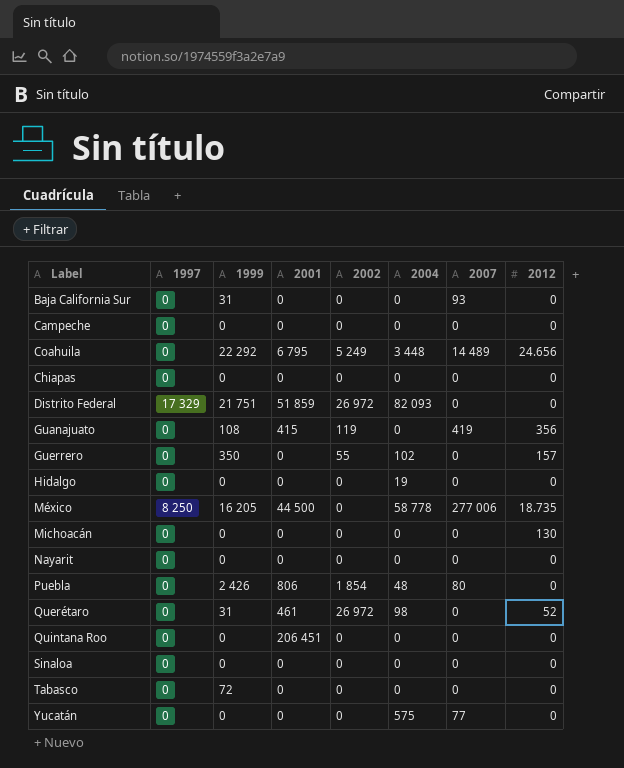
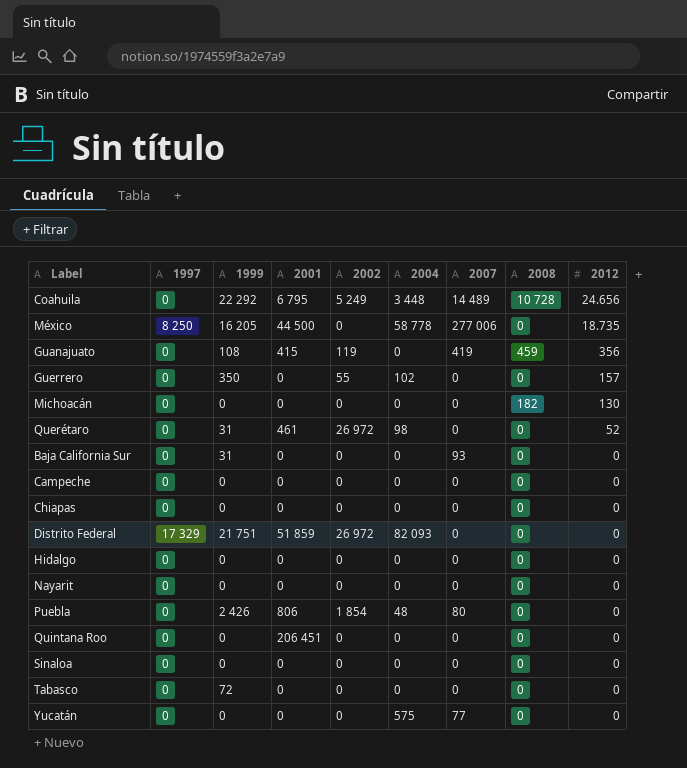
row order: none -> 2012 descending
column 2008 | position: none -> 8
Hidalgo | 2004: 19 -> 0

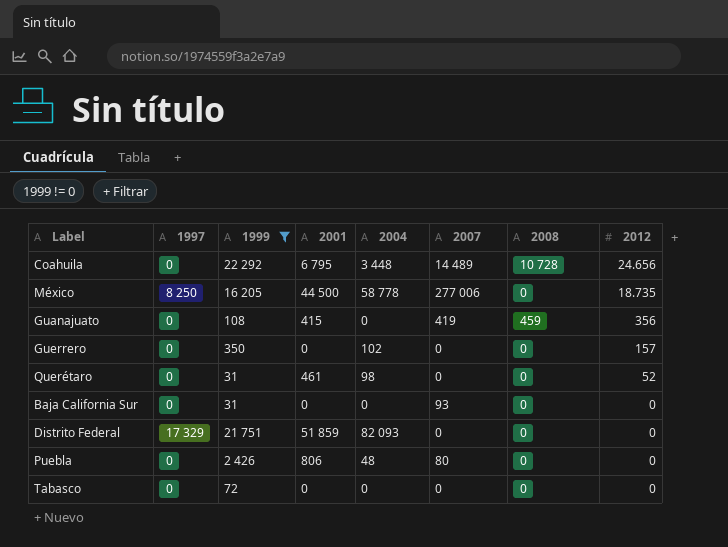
filter: none -> 1999 != 0
column 2002 | position: 5 -> none

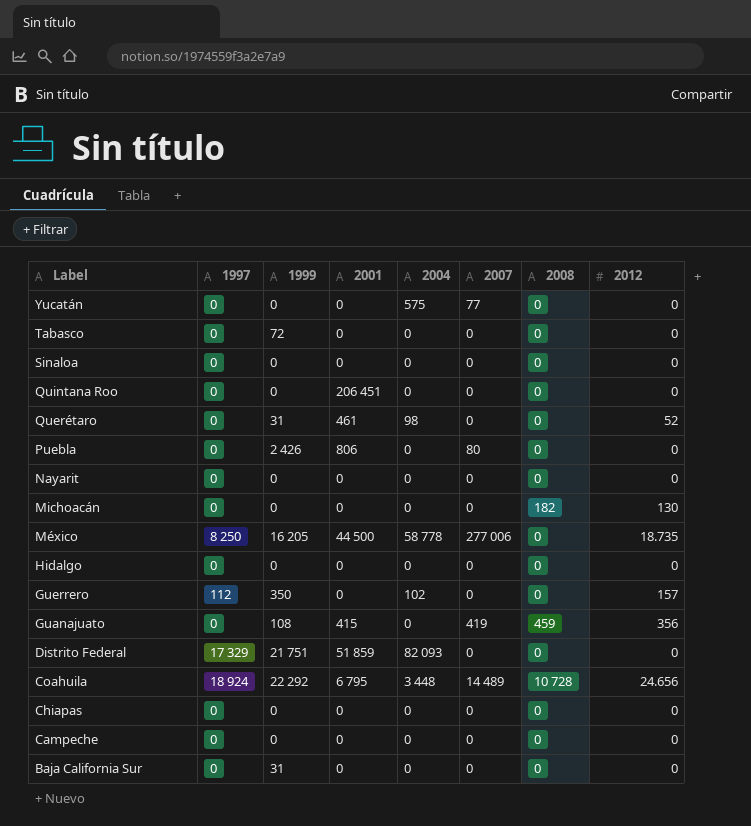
filter: 1999 != 0 -> none
row order: 2012 descending -> Label descending
Puebla | 2004: 48 -> 0
Guerrero | 1997: 0 -> 112
Coahuila | 1997: 0 -> 18 924
Baja California Sur | 2007: 93 -> 0

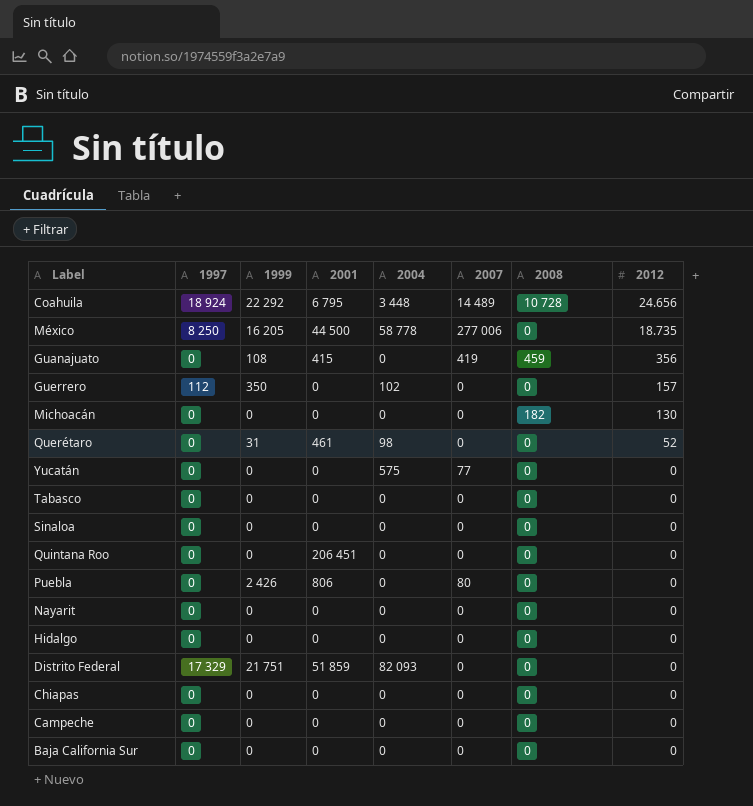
row order: Label descending -> 2012 descending
Tabasco | 1999: 72 -> 0
Baja California Sur | 1999: 31 -> 0

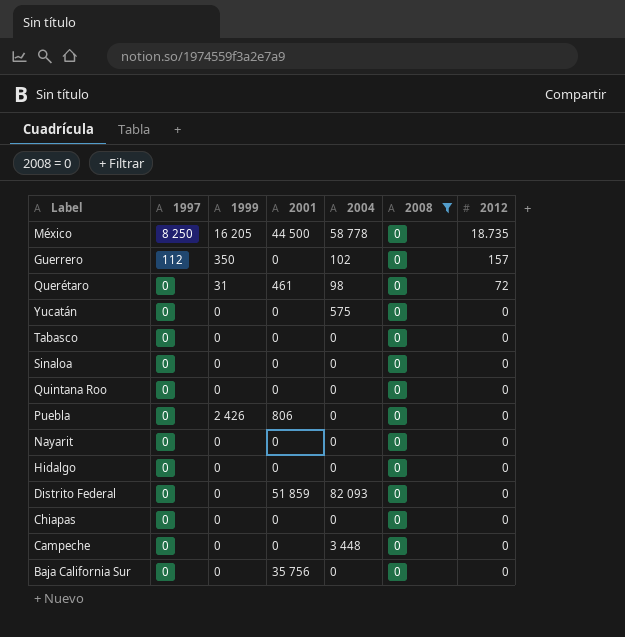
filter: none -> 2008 = 0
column 2007 | position: 6 -> none
Querétaro | 2012: 52 -> 72
Quintana Roo | 2001: 206 451 -> 0
Distrito Federal | 1997: 17 329 -> 0
Distrito Federal | 1999: 21 751 -> 0
Campeche | 2004: 0 -> 3 448
Baja California Sur | 2001: 0 -> 35 756

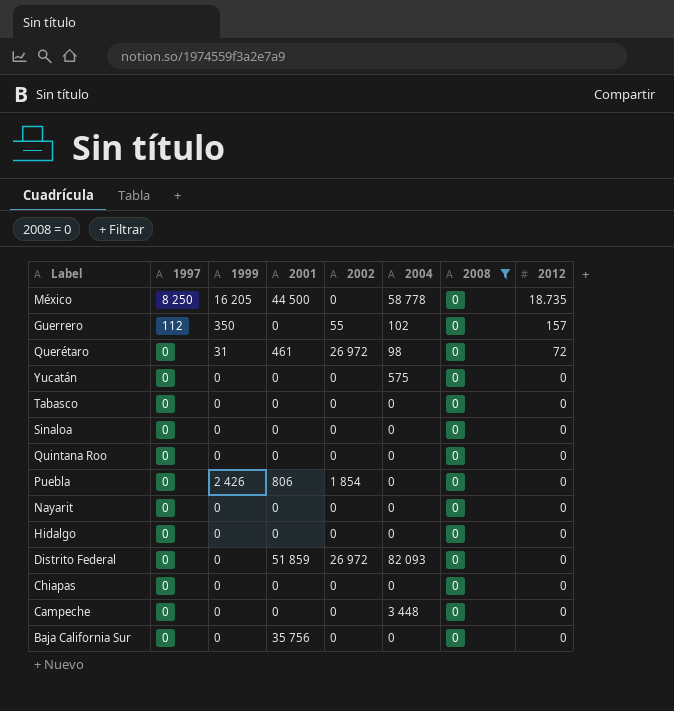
column 2002 | position: none -> 5

